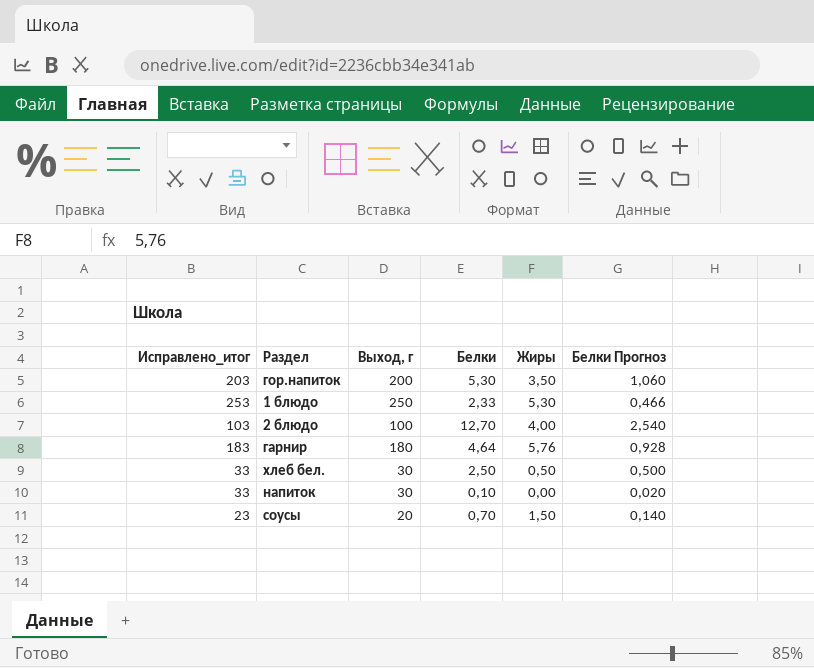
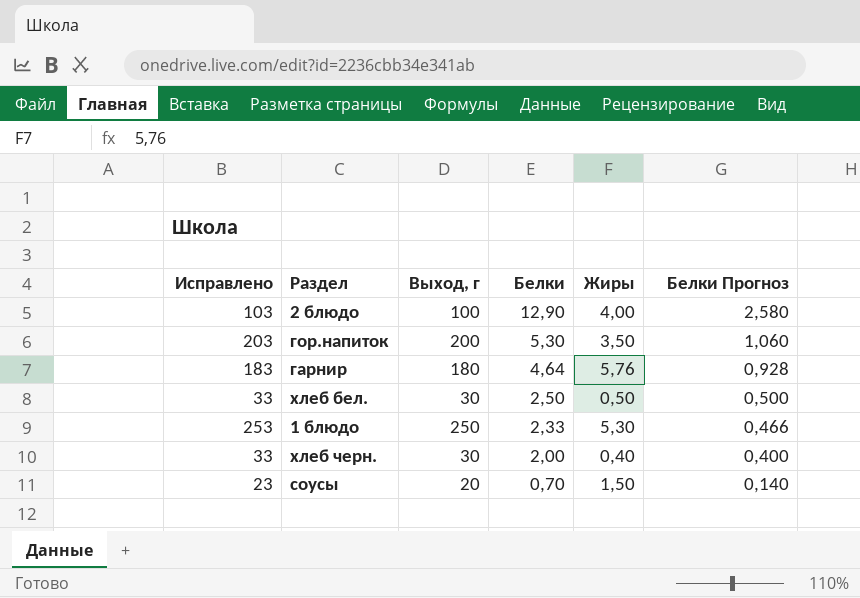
row order: none -> Белки descending
column name: Исправлено_итог -> Исправлено
row напиток: 33 | 30 | 0,10 | 0,00 | 0,020 -> none
2 блюдо | Белки: 12,70 -> 12,90
2 блюдо | Белки Прогноз: 2,540 -> 2,580
row хлеб черн.: none -> 33 | 30 | 2,00 | 0,40 | 0,400

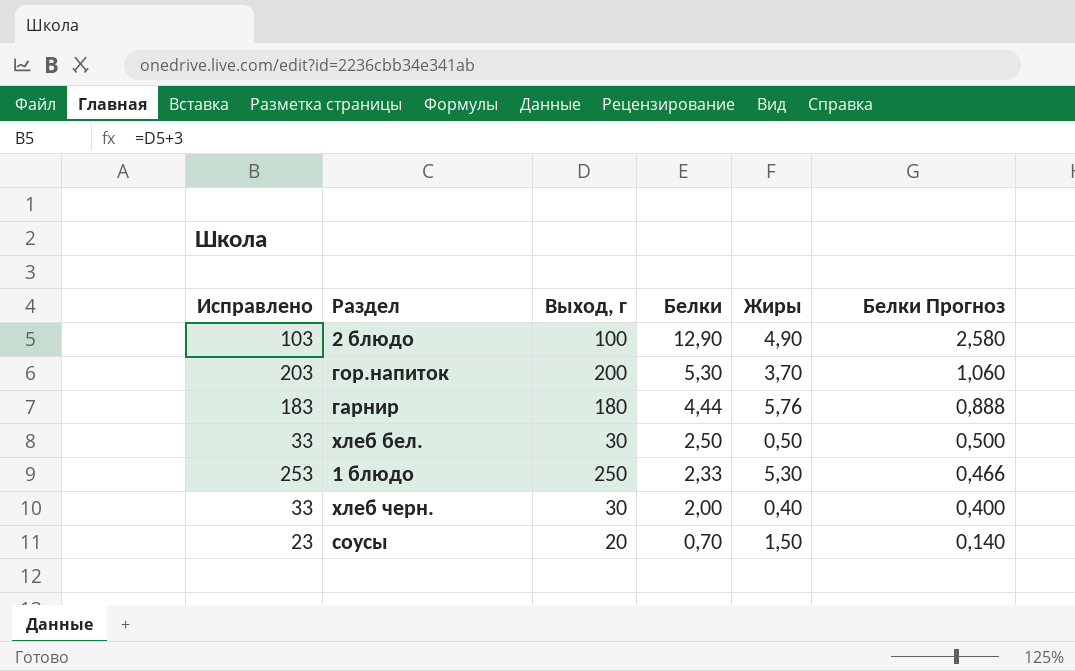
2 блюдо | Жиры: 4,00 -> 4,90
гор.напиток | Жиры: 3,50 -> 3,70
гарнир | Белки: 4,64 -> 4,44
гарнир | Белки Прогноз: 0,928 -> 0,888

